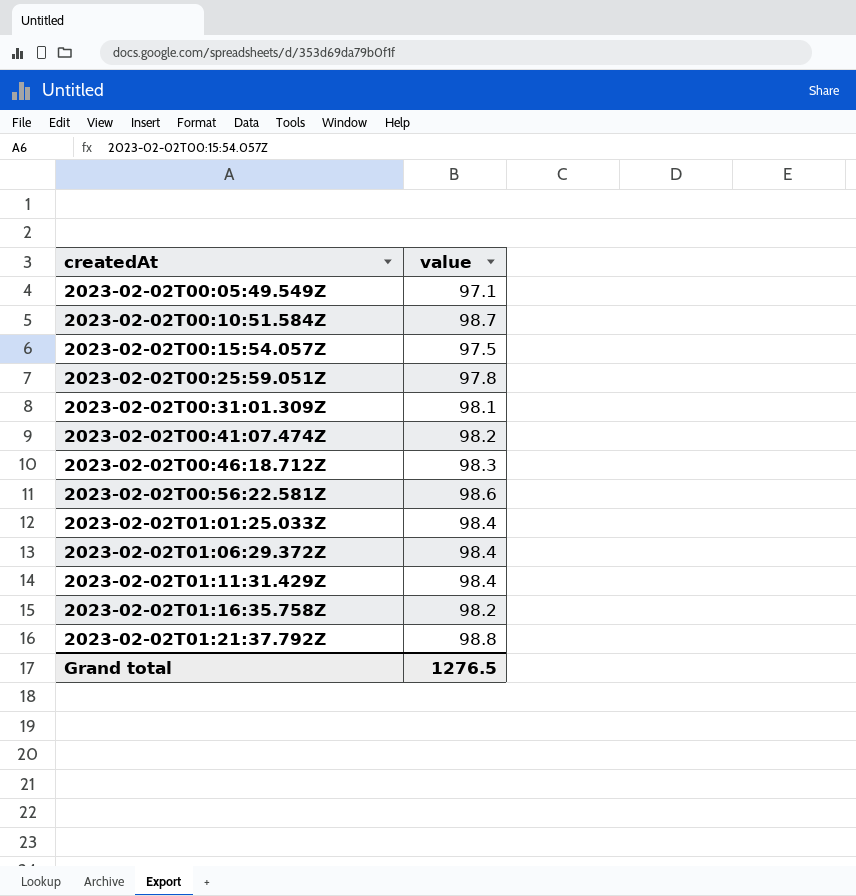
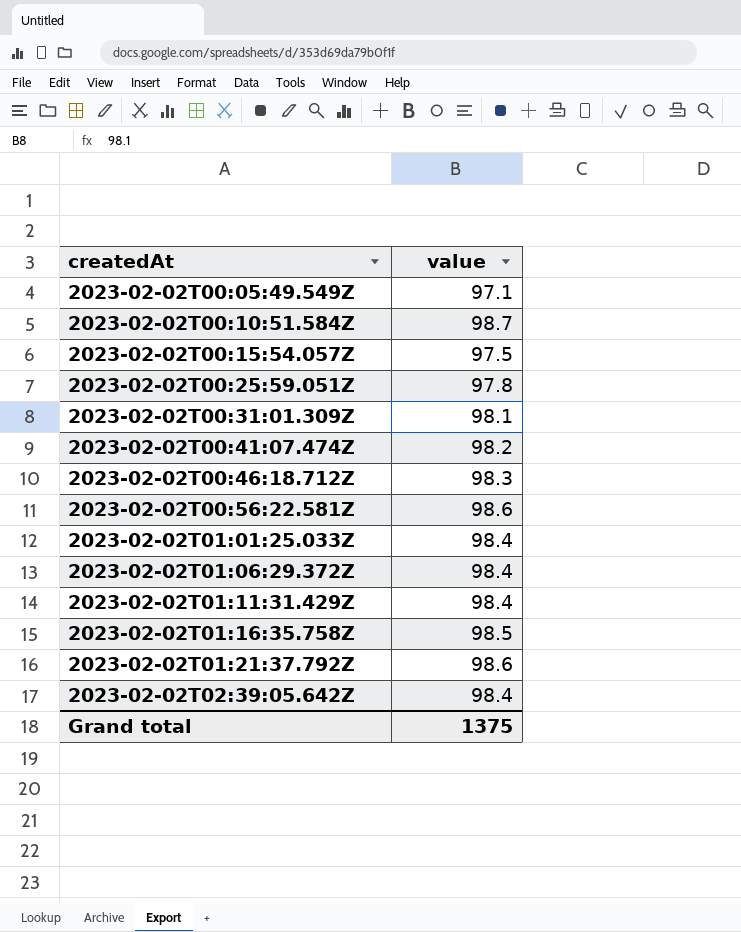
2023-02-02T01:16:35.758Z | value: 98.2 -> 98.5
2023-02-02T01:21:37.792Z | value: 98.8 -> 98.6
row 2023-02-02T02:39:05.642Z: none -> 98.4
Grand total | value: 1276.5 -> 1375

